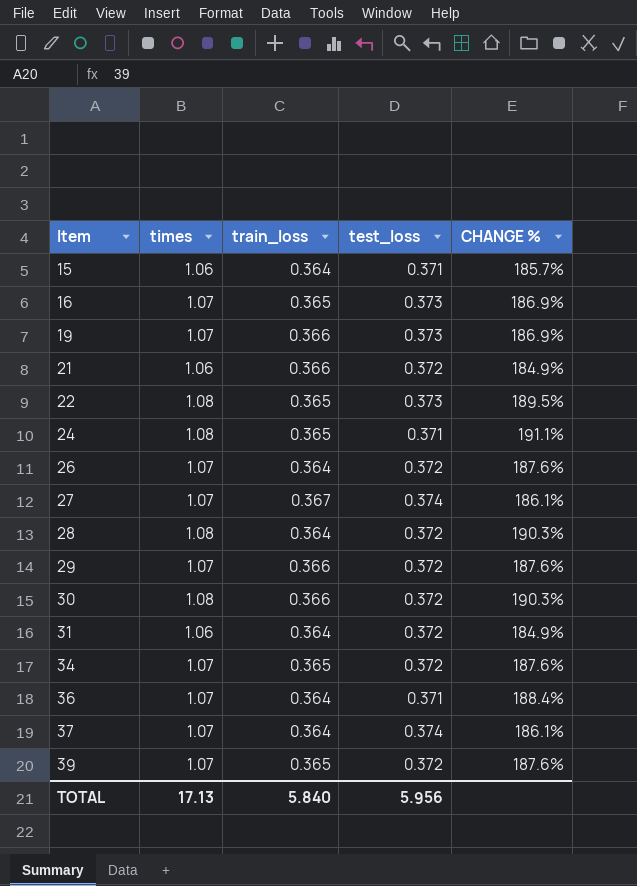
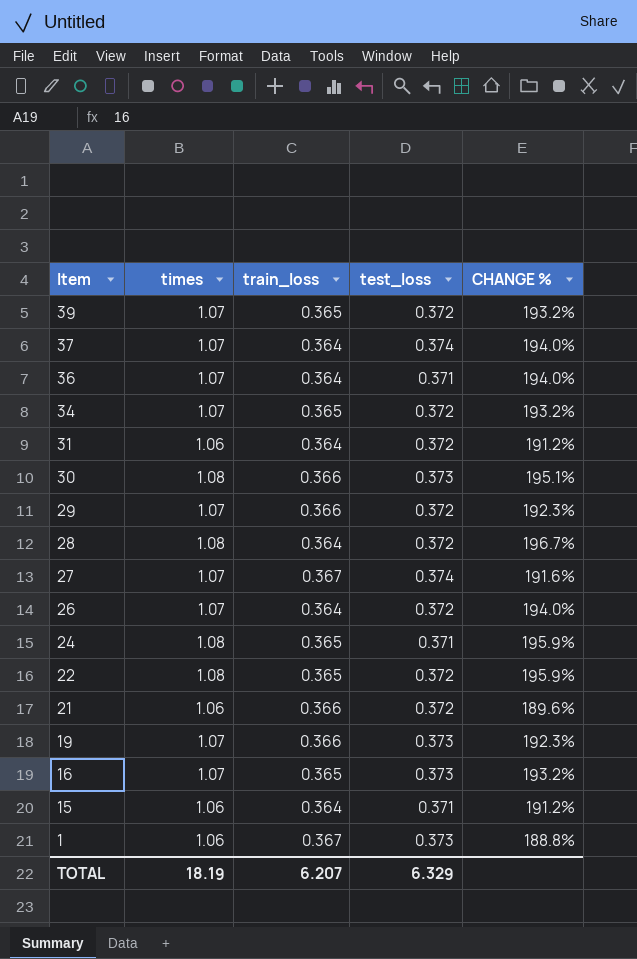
row order: Item ascending -> Item descending
column CHANGE % | formula: ([times] - [test_loss]) / [test_loss] -> ([times] - [train_loss]) / [train_loss]
30 | test_loss: 0.372 -> 0.373
22 | test_loss: 0.373 -> 0.372
row 1: none -> 1.06 | 0.367 | 0.373 | 188.8%
TOTAL | times: 17.13 -> 18.19
TOTAL | train_loss: 5.840 -> 6.207
TOTAL | test_loss: 5.956 -> 6.329

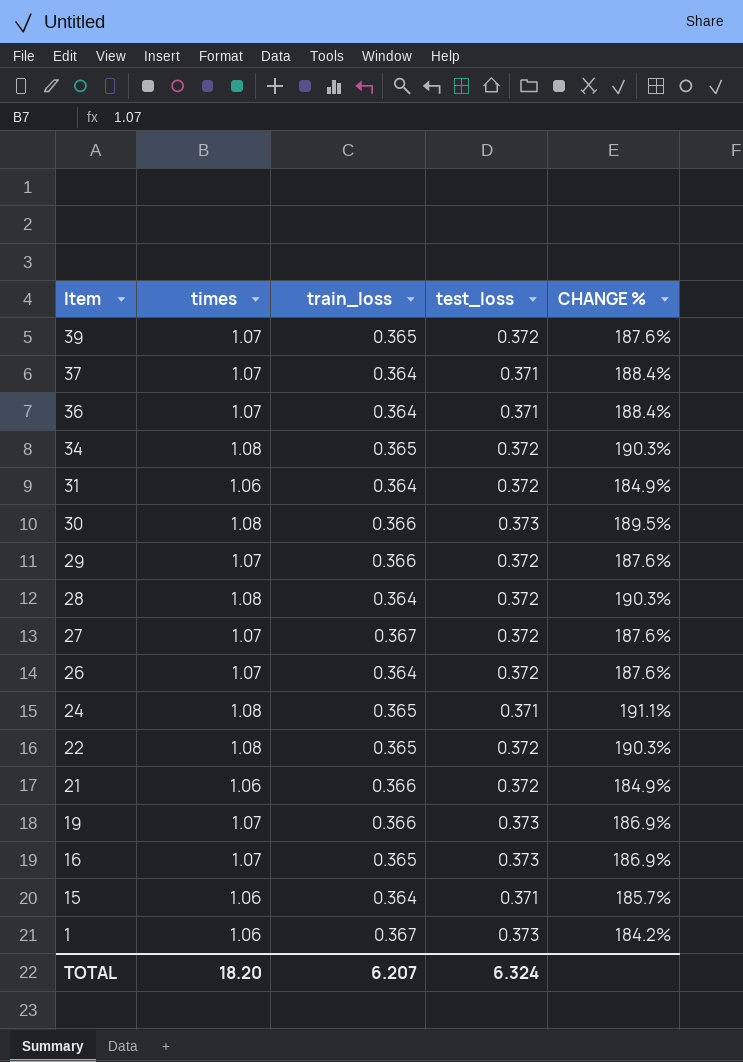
column CHANGE % | formula: ([times] - [train_loss]) / [train_loss] -> ([times] - [test_loss]) / [test_loss]
37 | test_loss: 0.374 -> 0.371
34 | times: 1.07 -> 1.08
27 | test_loss: 0.374 -> 0.372
TOTAL | times: 18.19 -> 18.20
TOTAL | test_loss: 6.329 -> 6.324

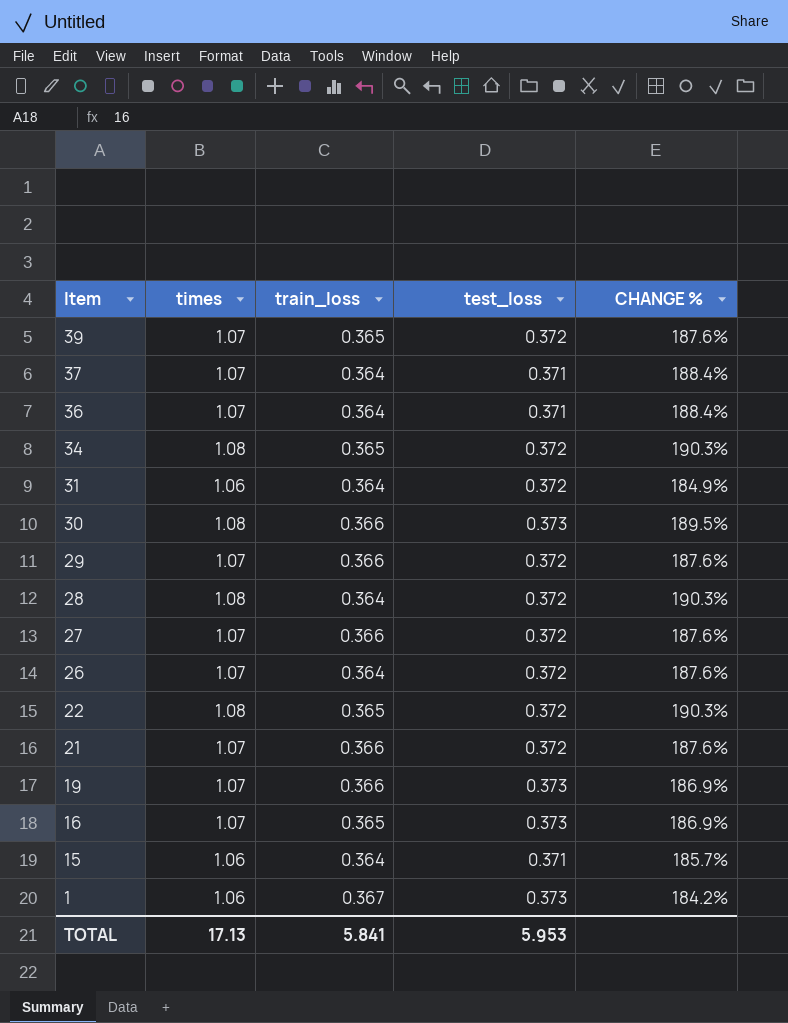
row 24: 1.08 | 0.365 | 0.371 | 191.1% -> none
27 | train_loss: 0.367 -> 0.366
21 | times: 1.06 -> 1.07
21 | CHANGE %: 184.9% -> 187.6%
TOTAL | times: 18.20 -> 17.13
TOTAL | train_loss: 6.207 -> 5.841
TOTAL | test_loss: 6.324 -> 5.953

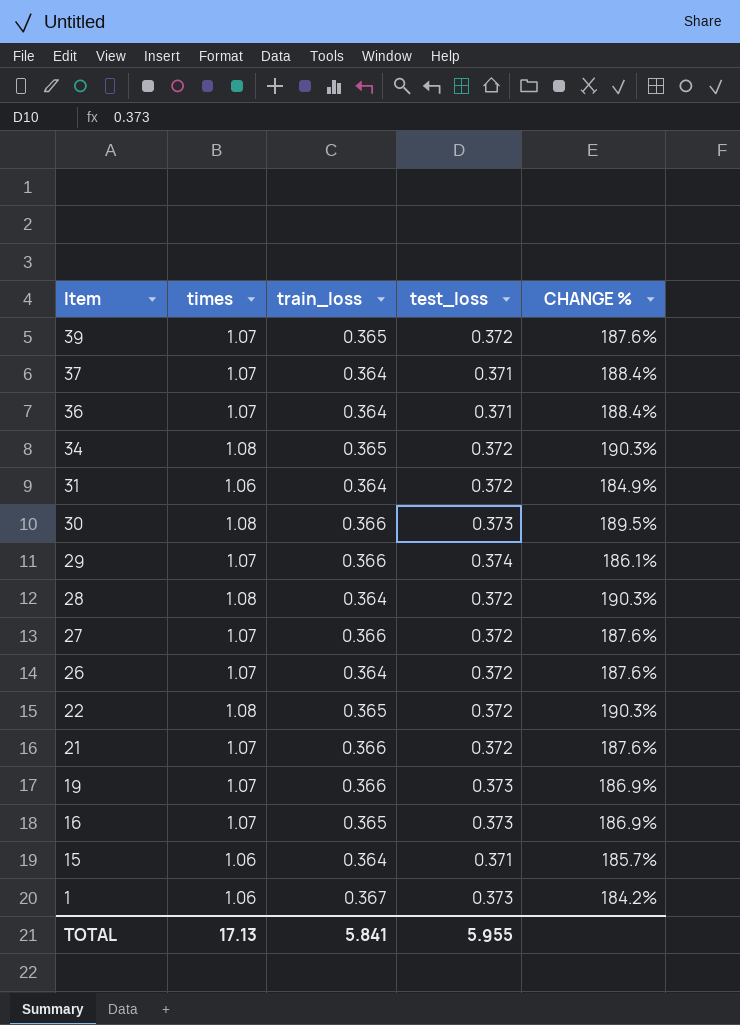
29 | test_loss: 0.372 -> 0.374
29 | CHANGE %: 187.6% -> 186.1%
TOTAL | test_loss: 5.953 -> 5.955

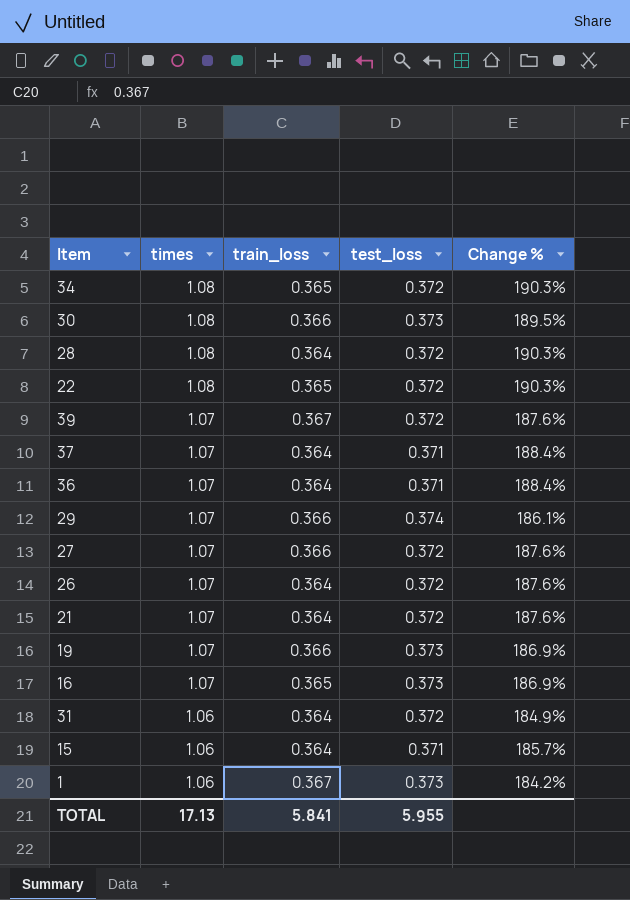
row order: Item descending -> times descending
column name: CHANGE % -> Change %
39 | train_loss: 0.365 -> 0.367
21 | train_loss: 0.366 -> 0.364

